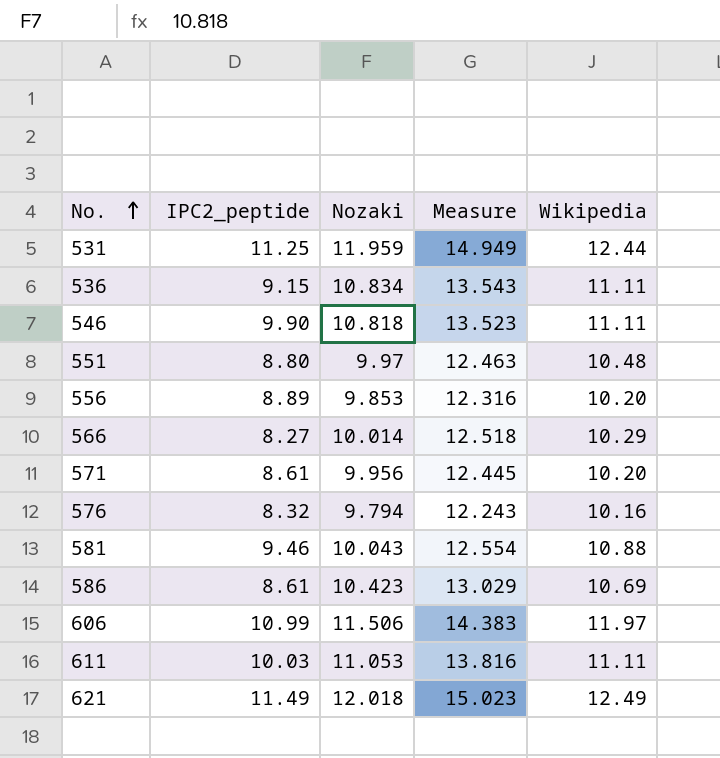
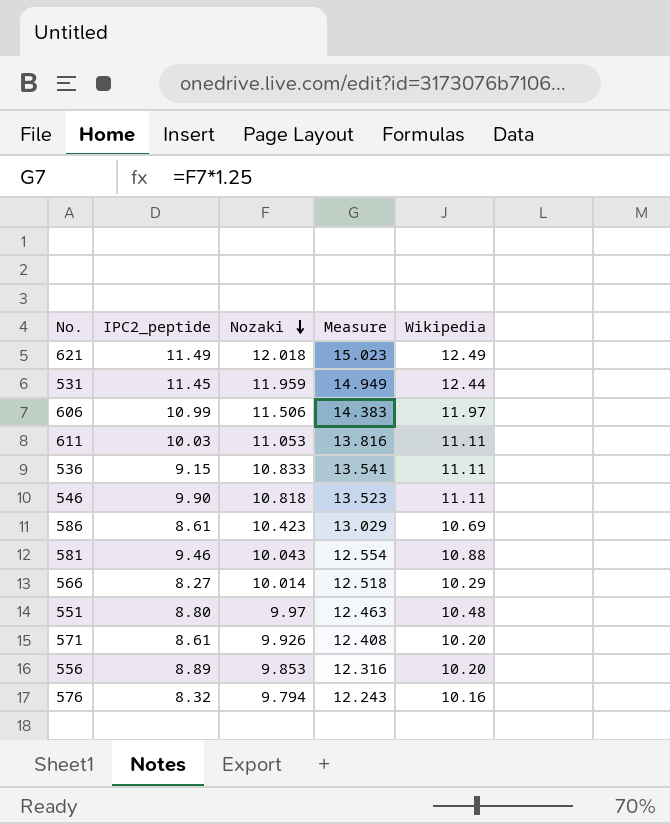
row order: No. ascending -> Nozaki descending
531 | IPC2_peptide: 11.25 -> 11.45
536 | Nozaki: 10.834 -> 10.833
536 | Measure: 13.543 -> 13.541
571 | Nozaki: 9.956 -> 9.926
571 | Measure: 12.445 -> 12.408

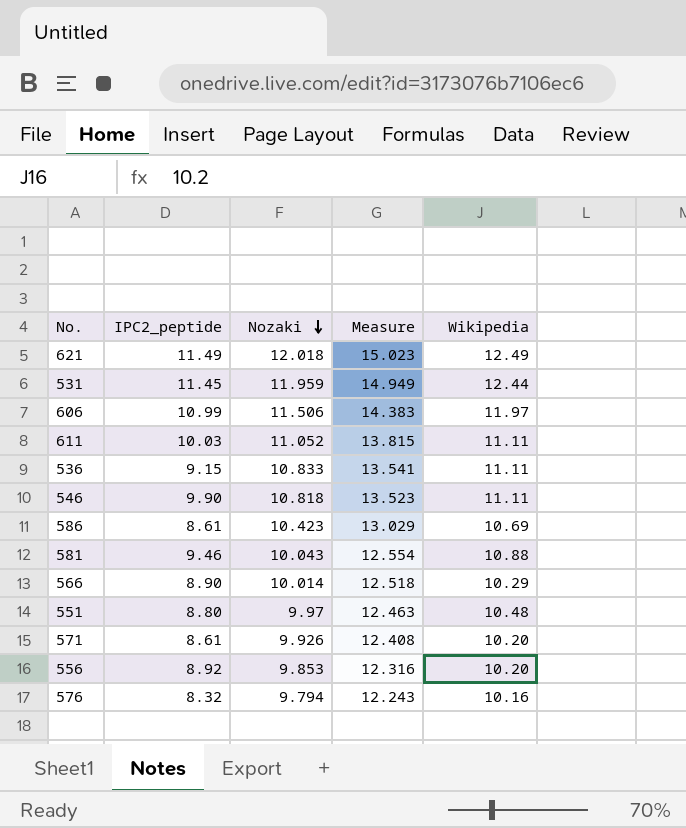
611 | Nozaki: 11.053 -> 11.052
611 | Measure: 13.816 -> 13.815
566 | IPC2_peptide: 8.27 -> 8.90
556 | IPC2_peptide: 8.89 -> 8.92

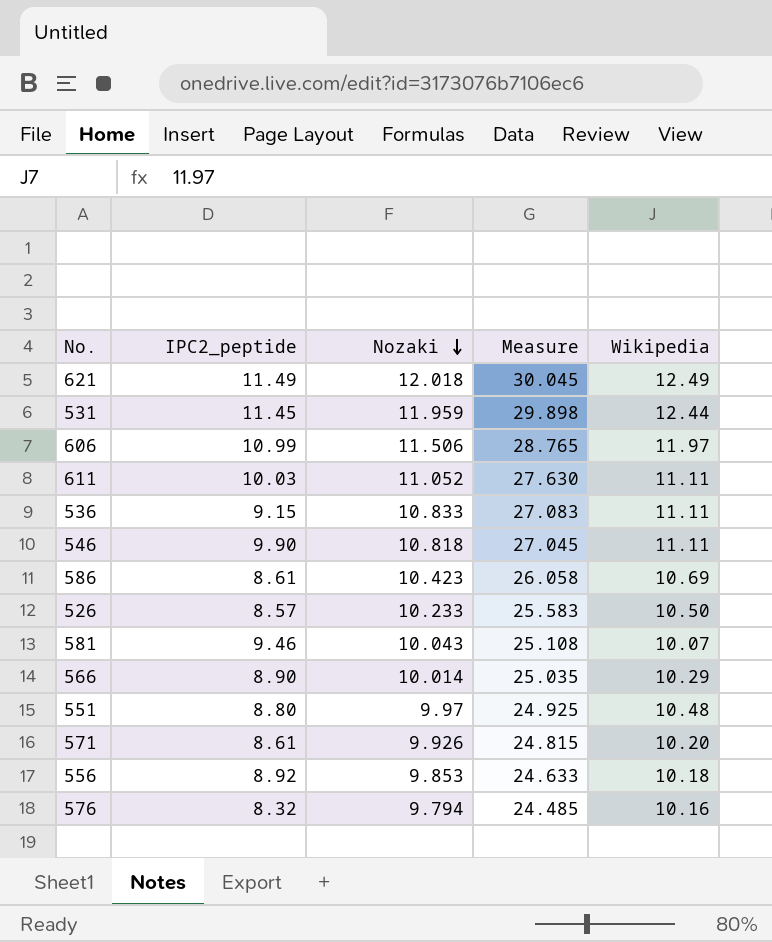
column Measure | formula: [Nozaki] * 1.25 -> [Nozaki] * 2.5
row 526: none -> 8.57 | 10.233 | 25.583 | 10.50
581 | Wikipedia: 10.88 -> 10.07
556 | Wikipedia: 10.20 -> 10.18

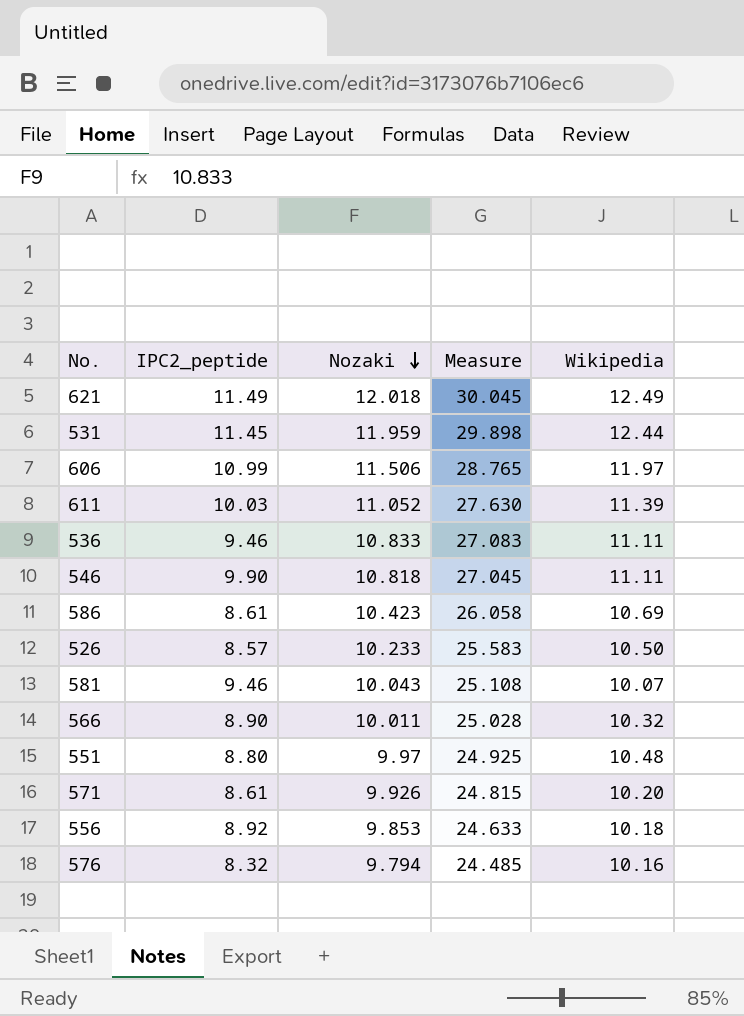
611 | Wikipedia: 11.11 -> 11.39
536 | IPC2_peptide: 9.15 -> 9.46
566 | Nozaki: 10.014 -> 10.011
566 | Measure: 25.035 -> 25.028
566 | Wikipedia: 10.29 -> 10.32

